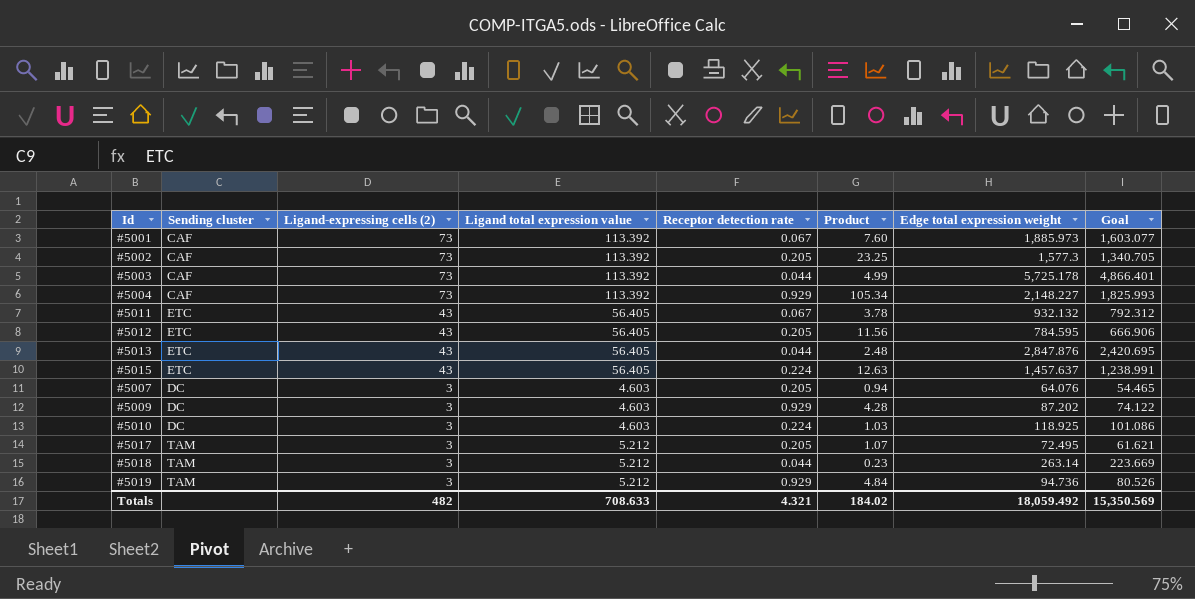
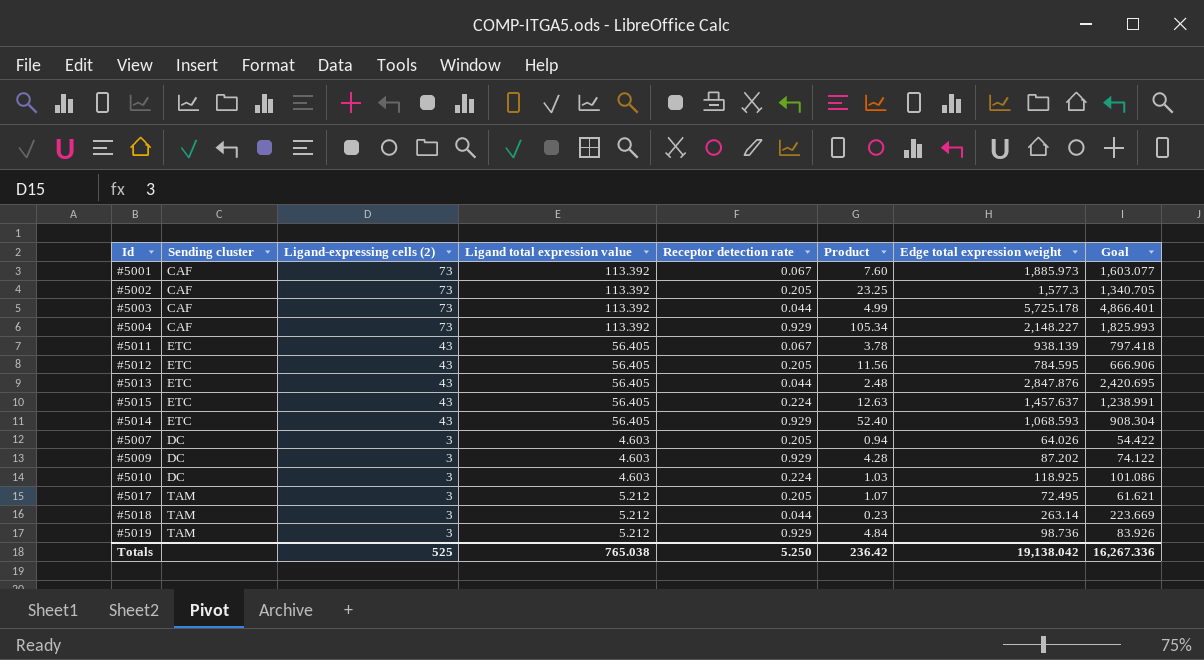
#5011 | Edge total expression weight: 932.132 -> 938.139
#5011 | Goal: 792.312 -> 797.418
row #5014: none -> ETC | 43 | 56.405 | 0.929 | 52.40 | 1,068.593 | 908.304
#5007 | Edge total expression weight: 64.076 -> 64.026
#5007 | Goal: 54.465 -> 54.422
#5019 | Edge total expression weight: 94.736 -> 98.736
#5019 | Goal: 80.526 -> 83.926
Totals | Ligand-expressing cells (2): 482 -> 525
Totals | Ligand total expression value: 708.633 -> 765.038
Totals | Receptor detection rate: 4.321 -> 5.250
Totals | Product: 184.02 -> 236.42
Totals | Edge total expression weight: 18,059.492 -> 19,138.042
Totals | Goal: 15,350.569 -> 16,267.336

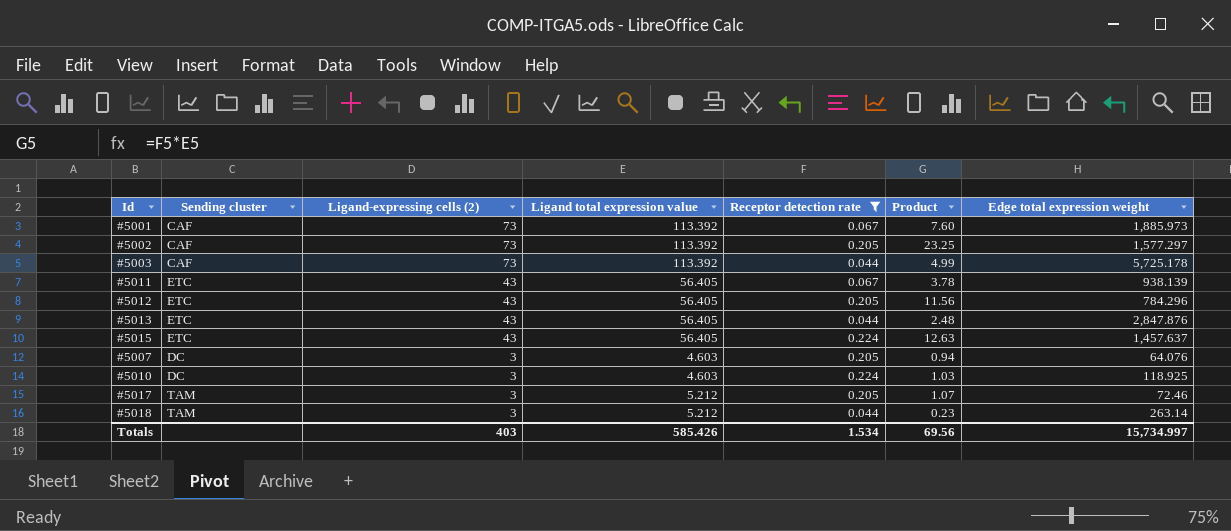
filter: none -> Receptor detection rate != 0.929
column Goal | formula: [Edge total expression weight] * 0.85 -> none
#5002 | Edge total expression weight: 1,577.3 -> 1,577.297
#5012 | Edge total expression weight: 784.595 -> 784.296
#5007 | Edge total expression weight: 64.026 -> 64.076
#5017 | Edge total expression weight: 72.495 -> 72.46
Totals | Ligand-expressing cells (2): 525 -> 403
Totals | Ligand total expression value: 765.038 -> 585.426
Totals | Receptor detection rate: 5.250 -> 1.534
Totals | Product: 236.42 -> 69.56
Totals | Edge total expression weight: 19,138.042 -> 15,734.997

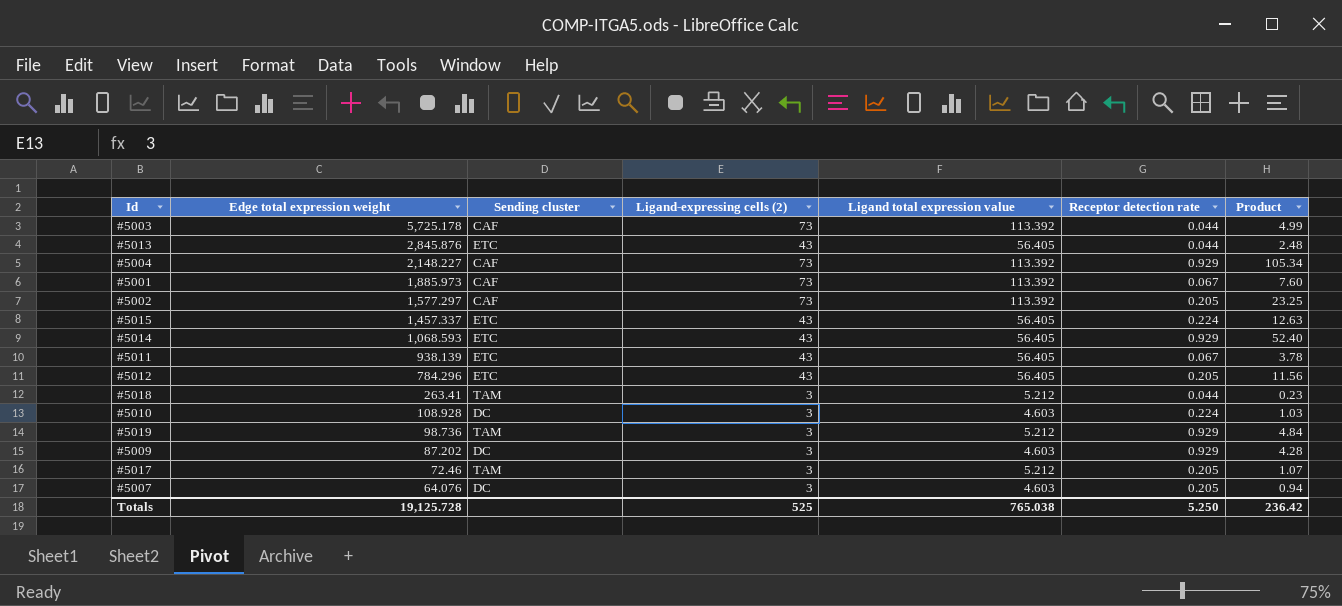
filter: Receptor detection rate != 0.929 -> none
row order: Ligand-expressing cells (2) descending -> Edge total expression weight descending
column Edge total expression weight | position: 7 -> 2
#5013 | Edge total expression weight: 2,847.876 -> 2,845.876
#5015 | Edge total expression weight: 1,457.637 -> 1,457.337
#5018 | Edge total expression weight: 263.14 -> 263.41
#5010 | Edge total expression weight: 118.925 -> 108.928
Totals | Edge total expression weight: 15,734.997 -> 19,125.728
Totals | Ligand-expressing cells (2): 403 -> 525
Totals | Ligand total expression value: 585.426 -> 765.038
Totals | Receptor detection rate: 1.534 -> 5.250
Totals | Product: 69.56 -> 236.42

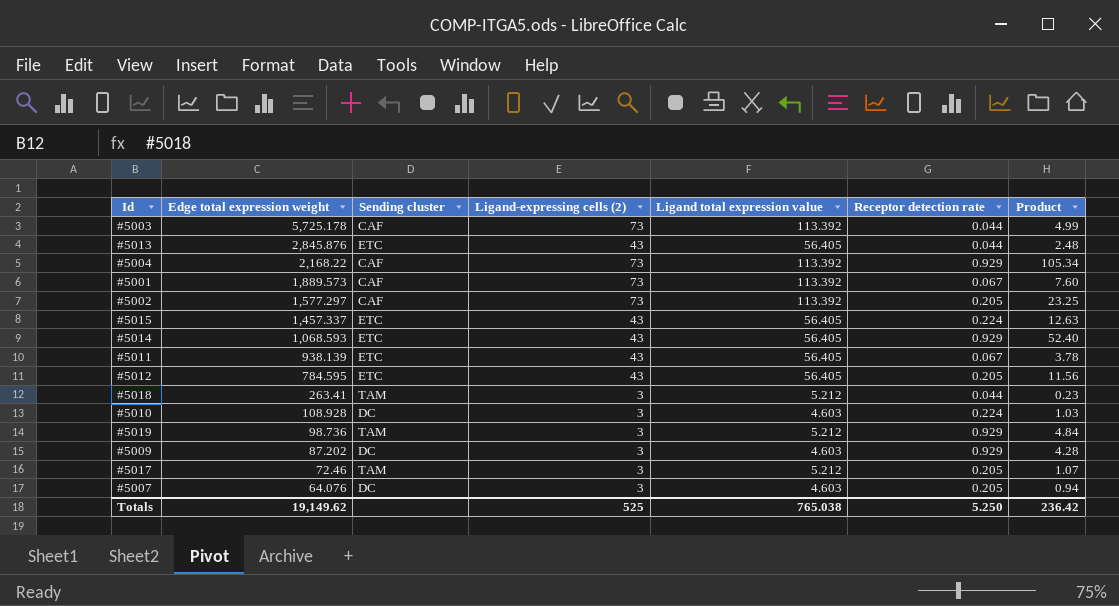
#5004 | Edge total expression weight: 2,148.227 -> 2,168.22
#5001 | Edge total expression weight: 1,885.973 -> 1,889.573
#5012 | Edge total expression weight: 784.296 -> 784.595
Totals | Edge total expression weight: 19,125.728 -> 19,149.62

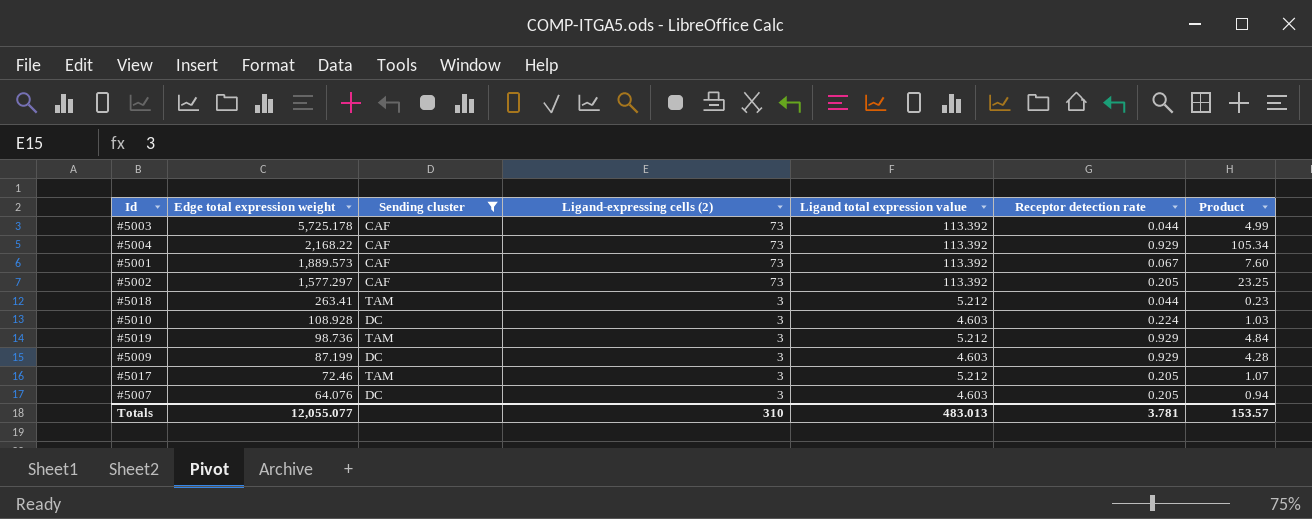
filter: none -> Sending cluster != ETC
#5009 | Edge total expression weight: 87.202 -> 87.199
Totals | Edge total expression weight: 19,149.62 -> 12,055.077
Totals | Ligand-expressing cells (2): 525 -> 310
Totals | Ligand total expression value: 765.038 -> 483.013
Totals | Receptor detection rate: 5.250 -> 3.781
Totals | Product: 236.42 -> 153.57

